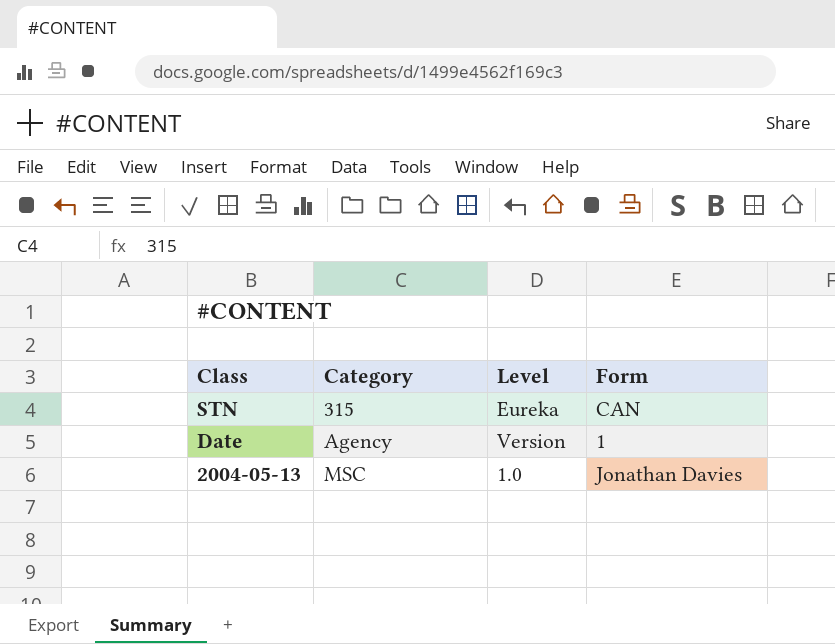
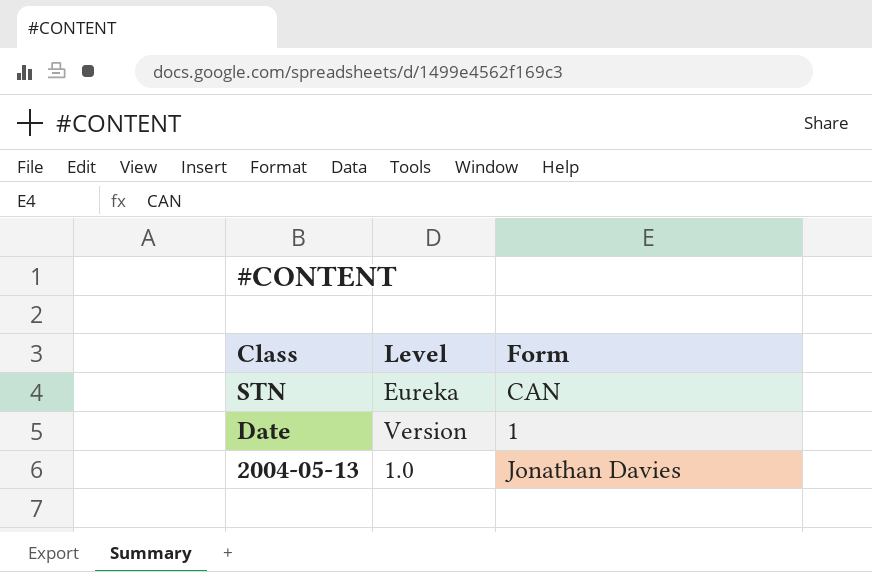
column Category | position: 2 -> none

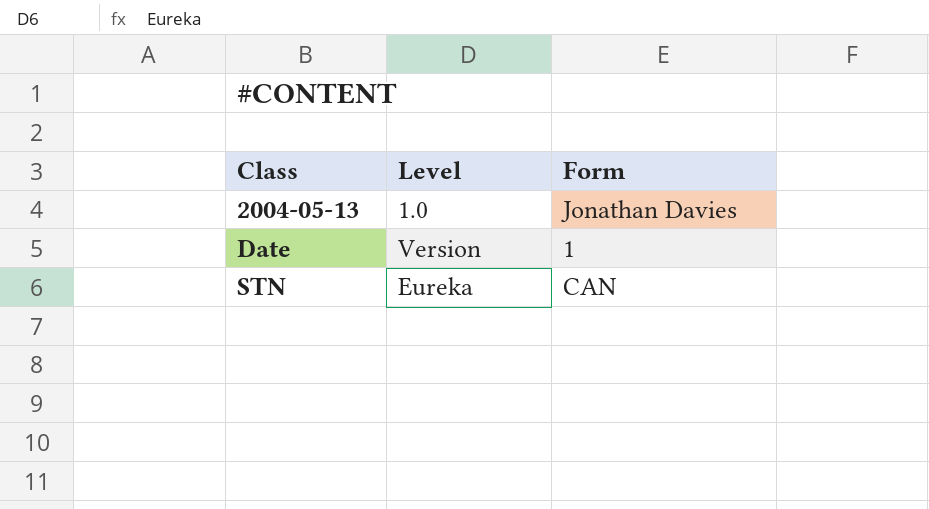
row order: Class descending -> Class ascending

